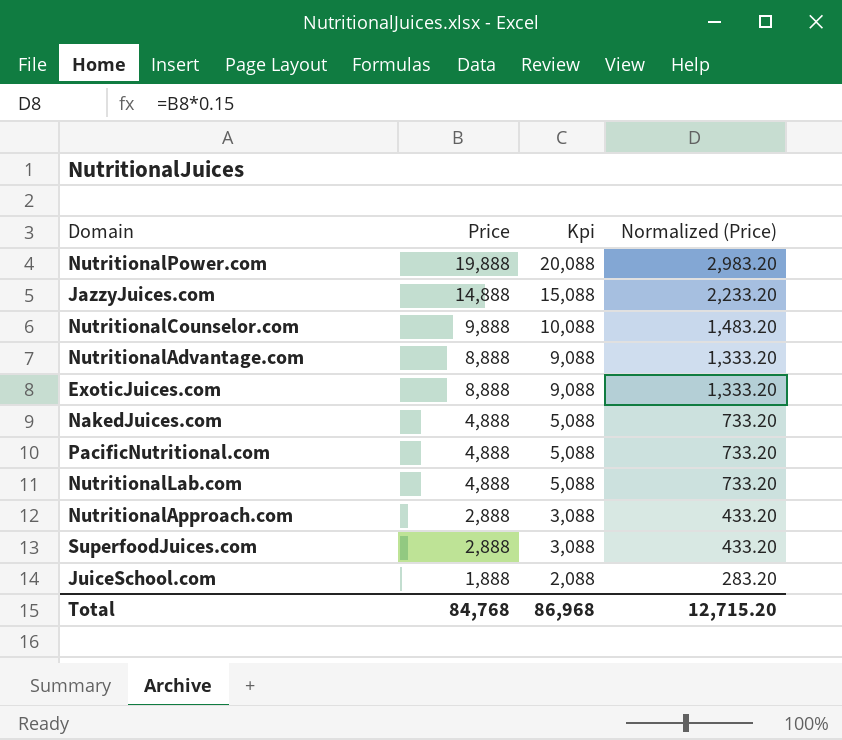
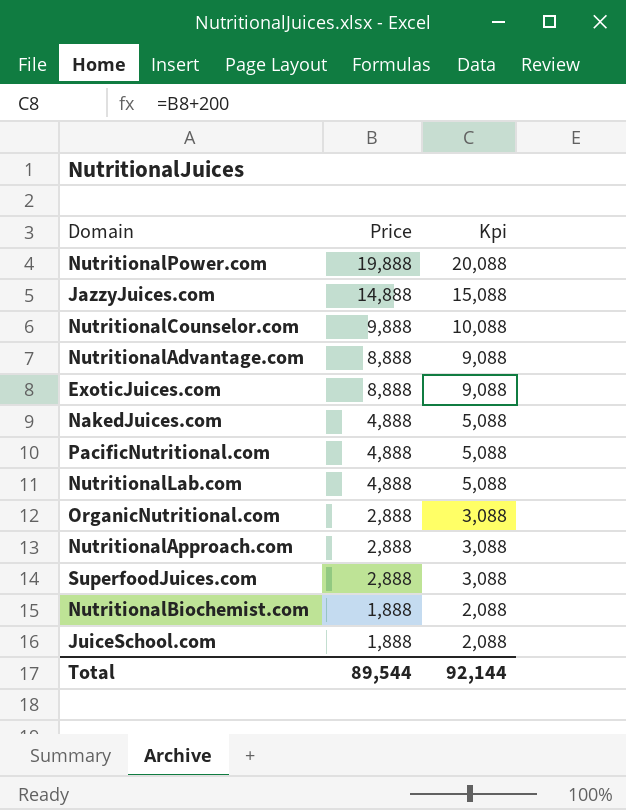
column Normalized (Price) | formula: [Price] * 0.15 -> none
row OrganicNutritional.com: none -> 2,888 | 3,088
row NutritionalBiochemist.com: none -> 1,888 | 2,088
Total | Price: 84,768 -> 89,544
Total | Kpi: 86,968 -> 92,144

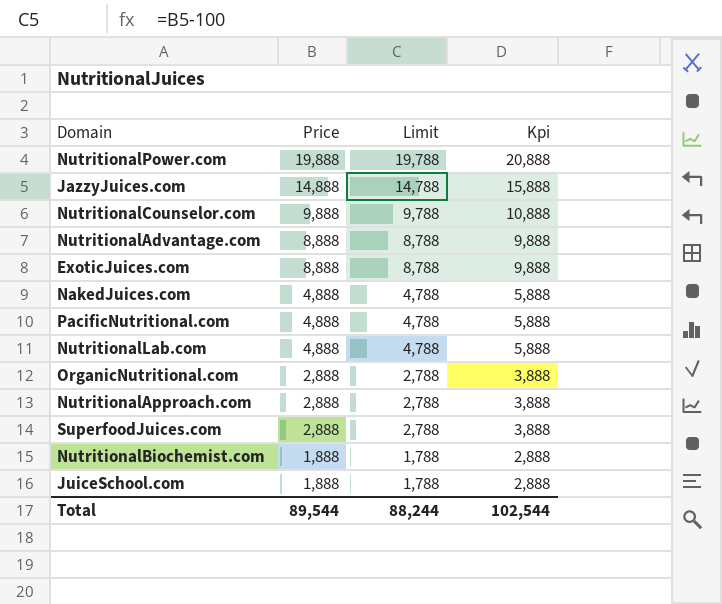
column Limit | formula: none -> [Price] - 100
column Kpi | formula: [Price] + 200 -> [Price] + 1000
Total | Kpi: 92,144 -> 102,544

